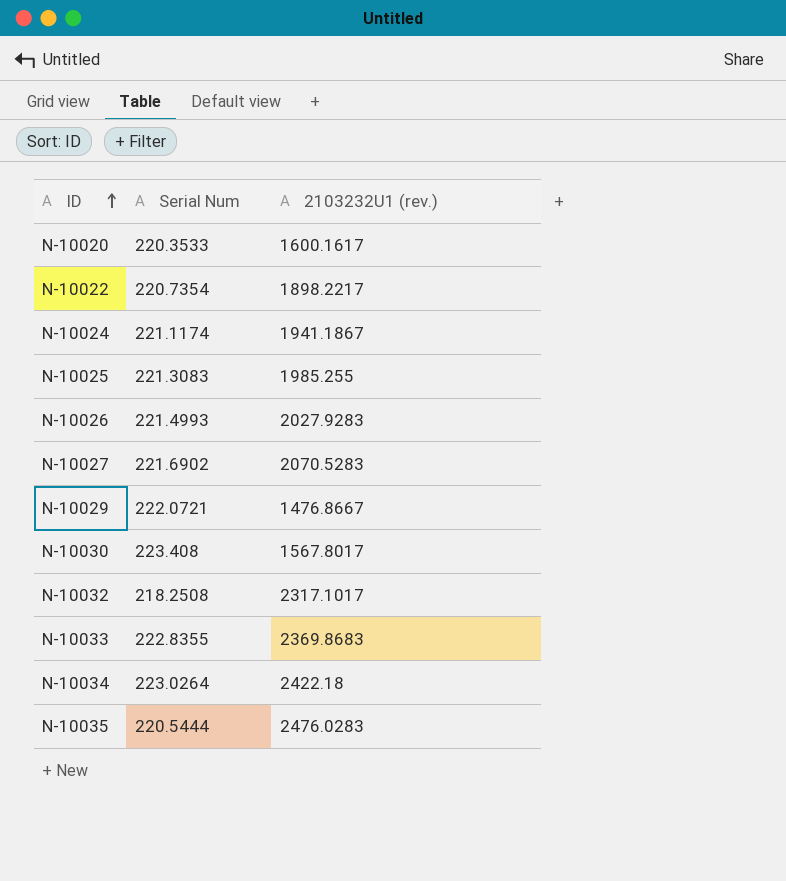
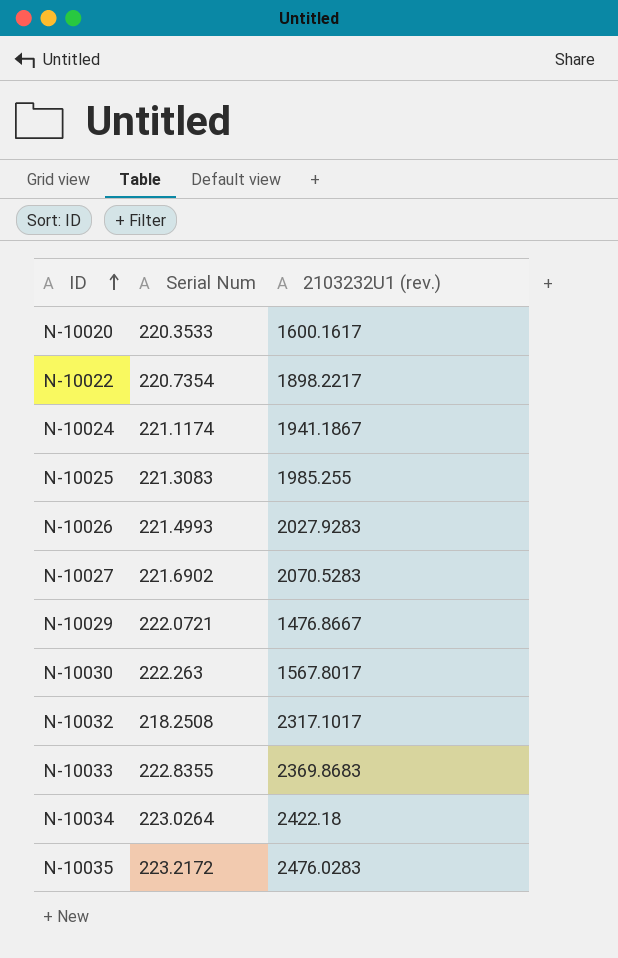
N-10030 | Serial Num: 223.408 -> 222.263
N-10035 | Serial Num: 220.5444 -> 223.2172

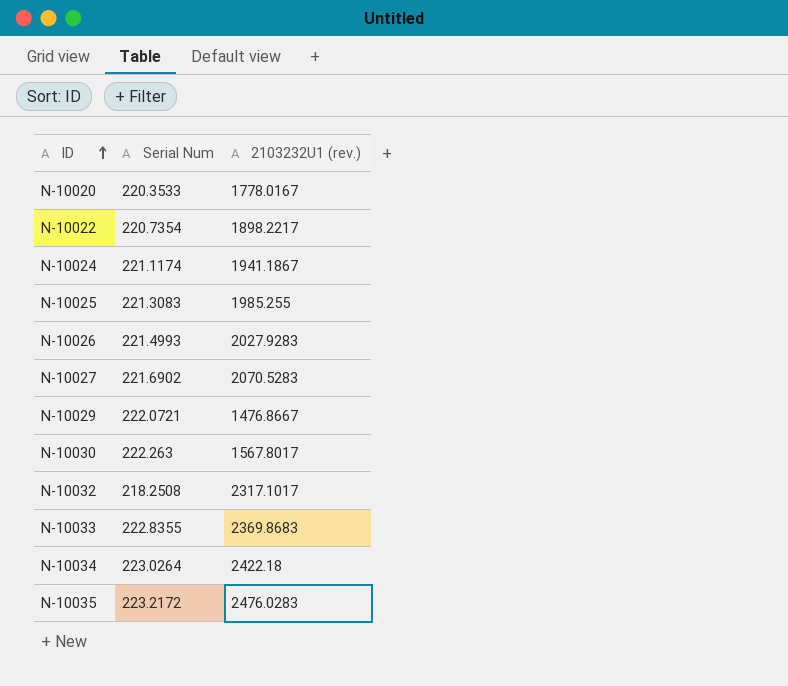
N-10020 | 2103232U1 (rev.): 1600.1617 -> 1778.0167

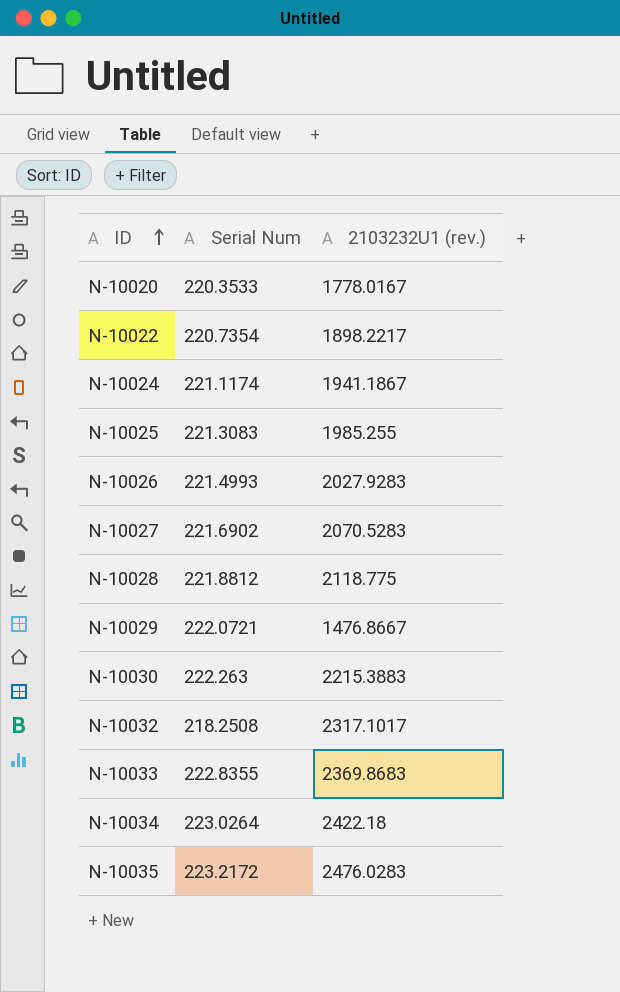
row N-10028: none -> 221.8812 | 2118.775
N-10030 | 2103232U1 (rev.): 1567.8017 -> 2215.3883

